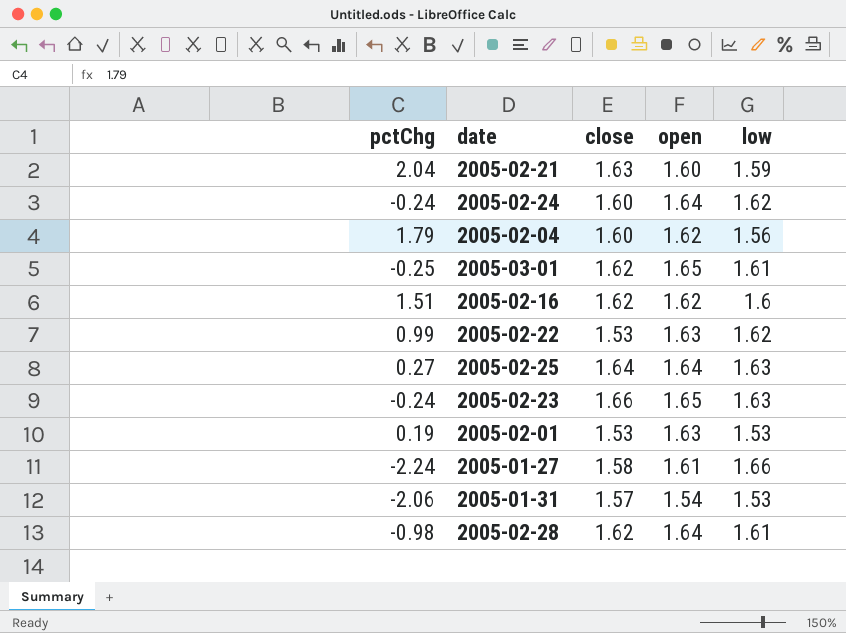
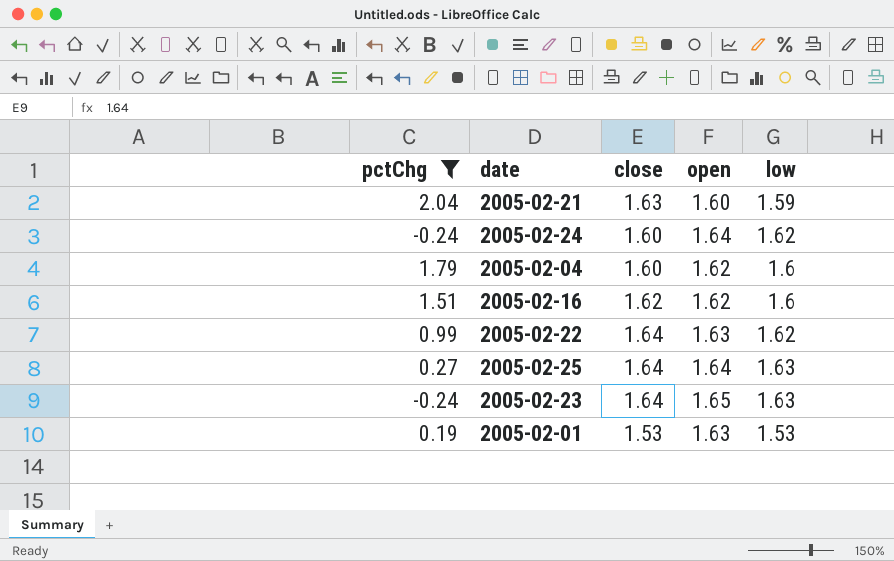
filter: none -> pctChg >= -0.24
2005-02-04 | low: 1.56 -> 1.6
2005-02-22 | close: 1.53 -> 1.64
2005-02-23 | close: 1.66 -> 1.64

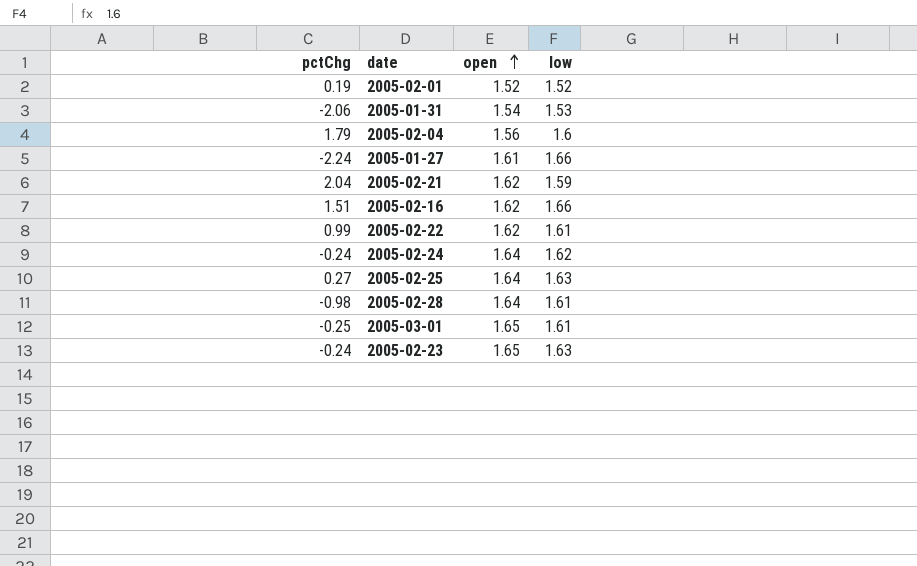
filter: pctChg >= -0.24 -> none
row order: none -> open ascending
column close | position: 3 -> none
2005-02-01 | open: 1.63 -> 1.52
2005-02-01 | low: 1.53 -> 1.52
2005-02-04 | open: 1.62 -> 1.56
2005-02-21 | open: 1.60 -> 1.62
2005-02-16 | low: 1.6 -> 1.66
2005-02-22 | open: 1.63 -> 1.62
2005-02-22 | low: 1.62 -> 1.61

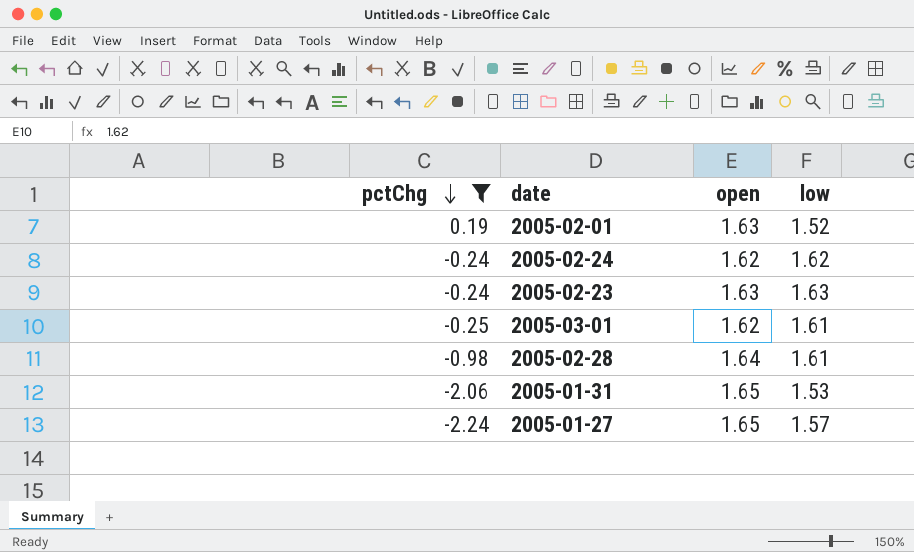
filter: none -> pctChg <= 0.19
row order: open ascending -> pctChg descending
2005-02-01 | open: 1.52 -> 1.63
2005-02-24 | open: 1.64 -> 1.62
2005-02-23 | open: 1.65 -> 1.63
2005-03-01 | open: 1.65 -> 1.62
2005-01-31 | open: 1.54 -> 1.65
2005-01-27 | open: 1.61 -> 1.65
2005-01-27 | low: 1.66 -> 1.57

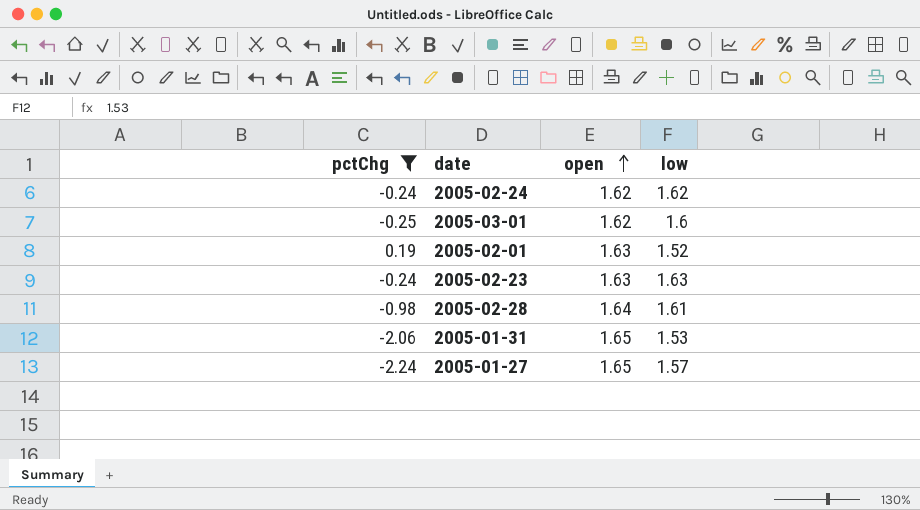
row order: pctChg descending -> open ascending
2005-03-01 | low: 1.61 -> 1.6

